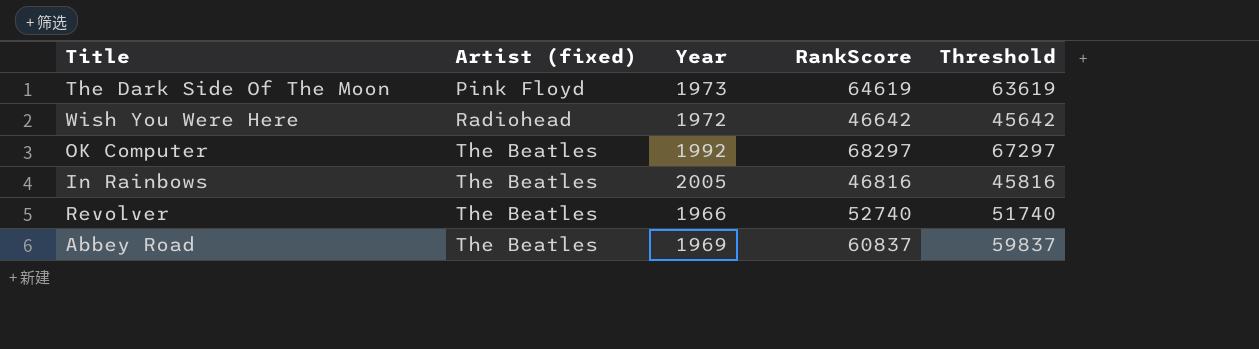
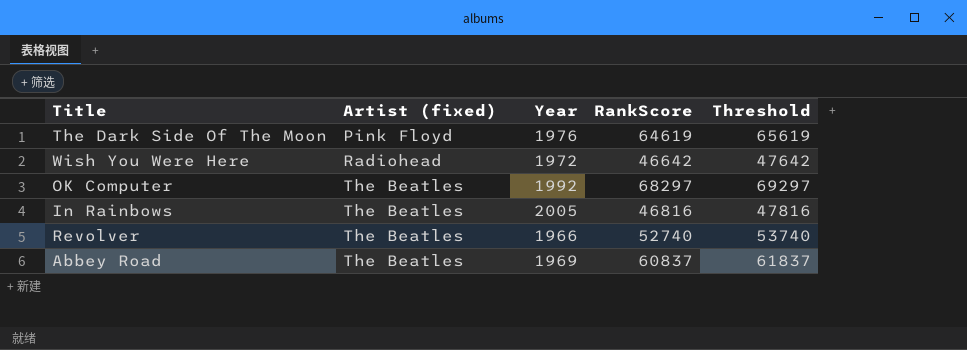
column Threshold | formula: [RankScore] - 1000 -> [RankScore] + 1000
The Dark Side Of The Moon | Year: 1973 -> 1976

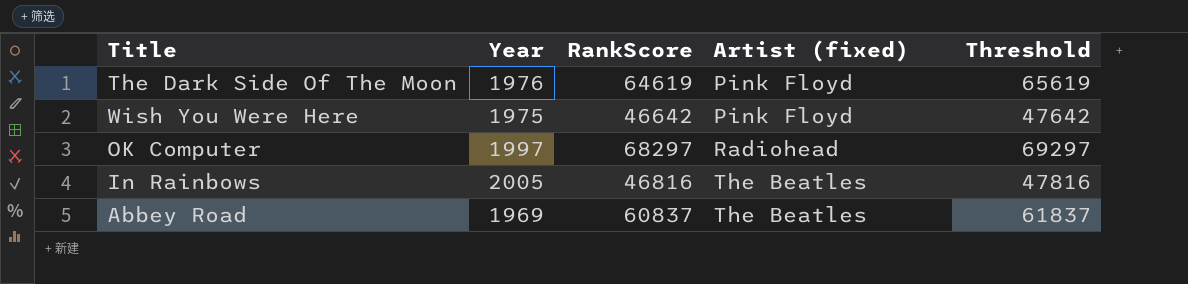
column Artist (fixed) | position: 2 -> 4
row Revolver: The Beatles | 1966 | 52740 | 53740 -> none
Wish You Were Here | Year: 1972 -> 1975
Wish You Were Here | Artist (fixed): Radiohead -> Pink Floyd
OK Computer | Year: 1992 -> 1997
OK Computer | Artist (fixed): The Beatles -> Radiohead

